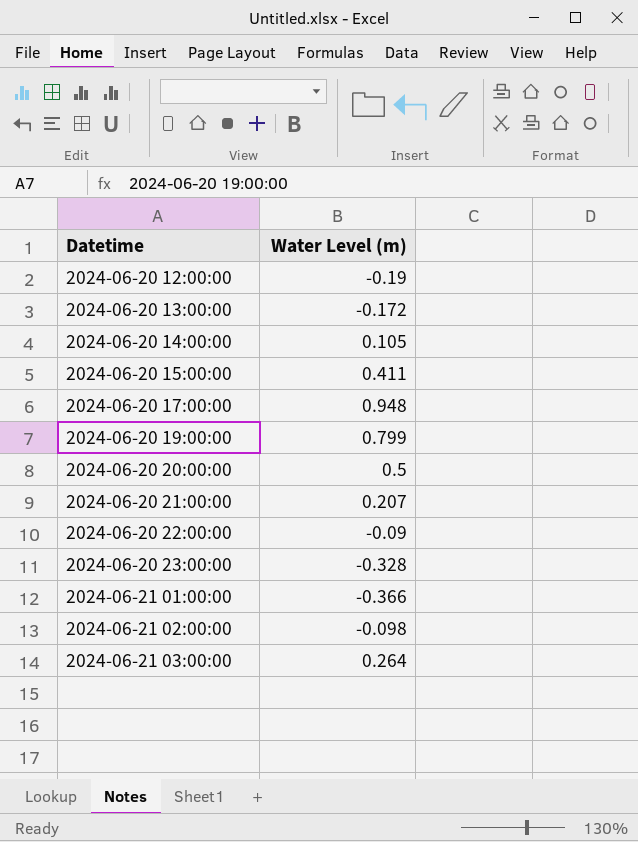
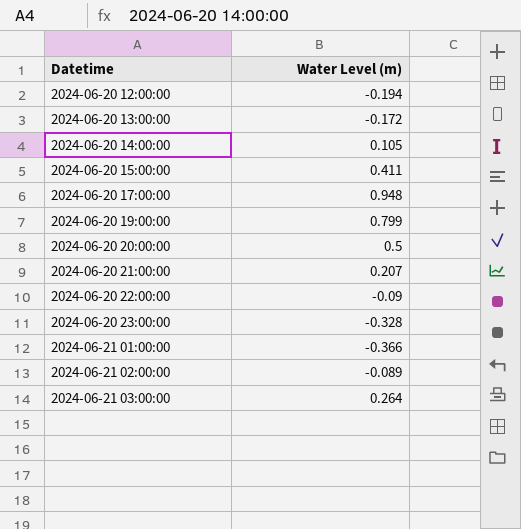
2024-06-20 12:00:00 | Water Level (m): -0.19 -> -0.194
2024-06-21 02:00:00 | Water Level (m): -0.098 -> -0.089

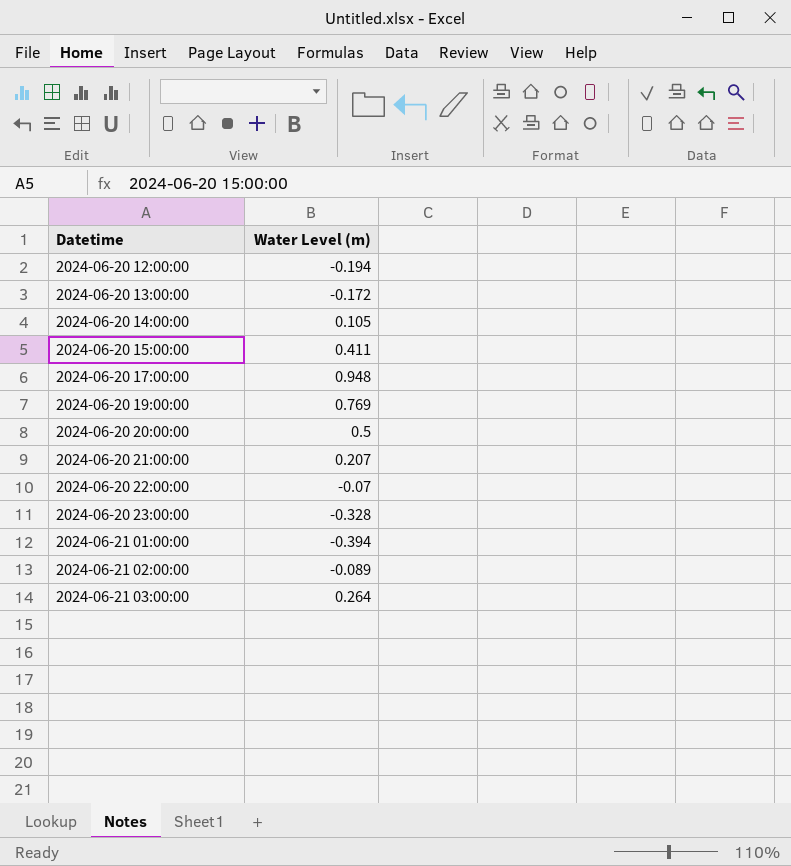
2024-06-20 19:00:00 | Water Level (m): 0.799 -> 0.769
2024-06-20 22:00:00 | Water Level (m): -0.09 -> -0.07
2024-06-21 01:00:00 | Water Level (m): -0.366 -> -0.394

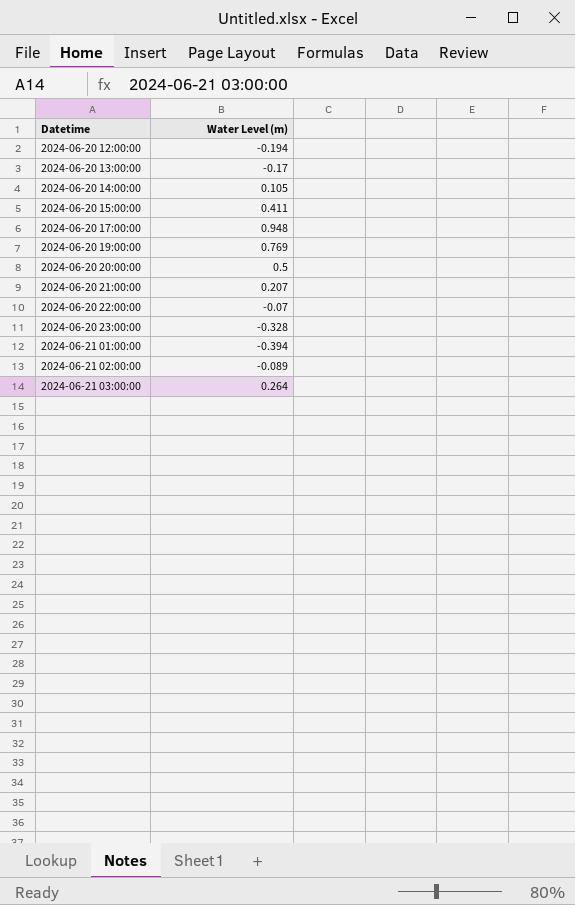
2024-06-20 13:00:00 | Water Level (m): -0.172 -> -0.17

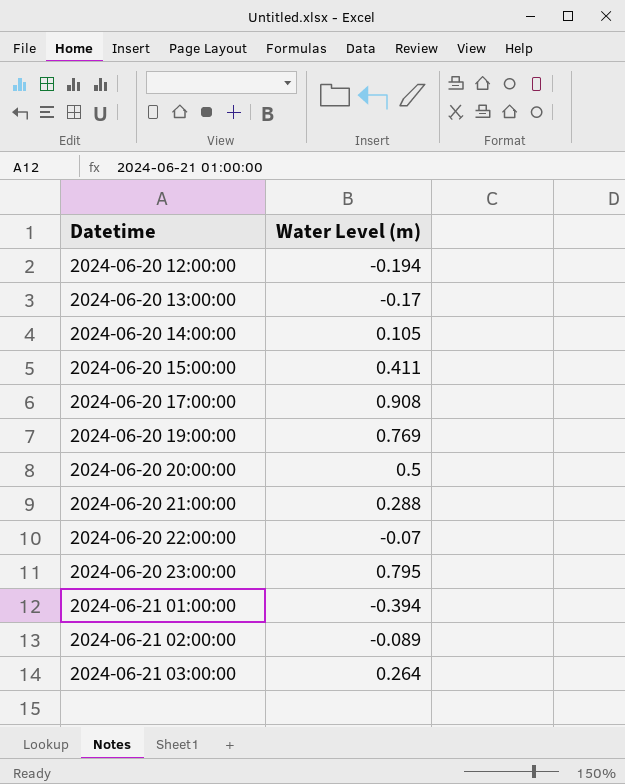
2024-06-20 17:00:00 | Water Level (m): 0.948 -> 0.908
2024-06-20 21:00:00 | Water Level (m): 0.207 -> 0.288
2024-06-20 23:00:00 | Water Level (m): -0.328 -> 0.795

